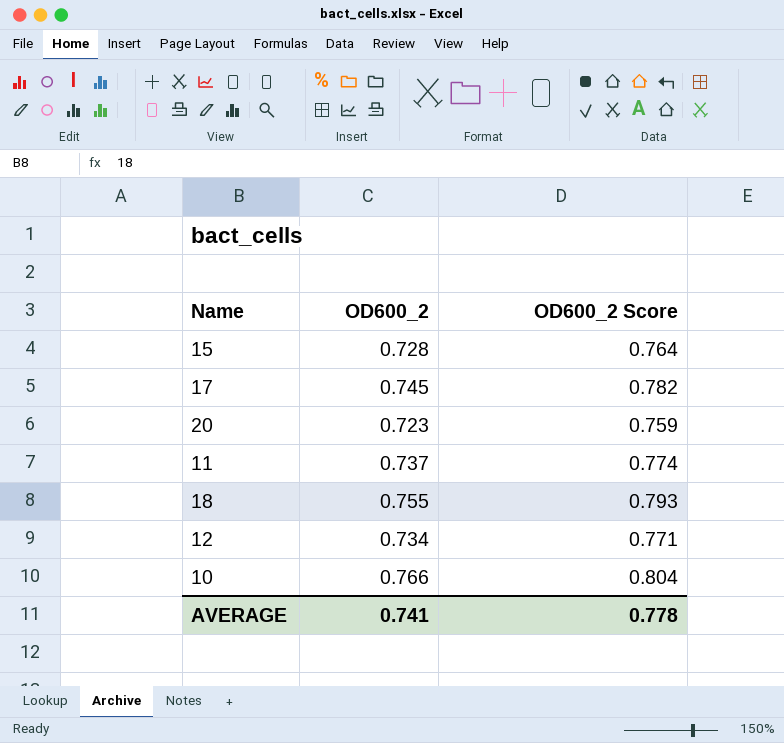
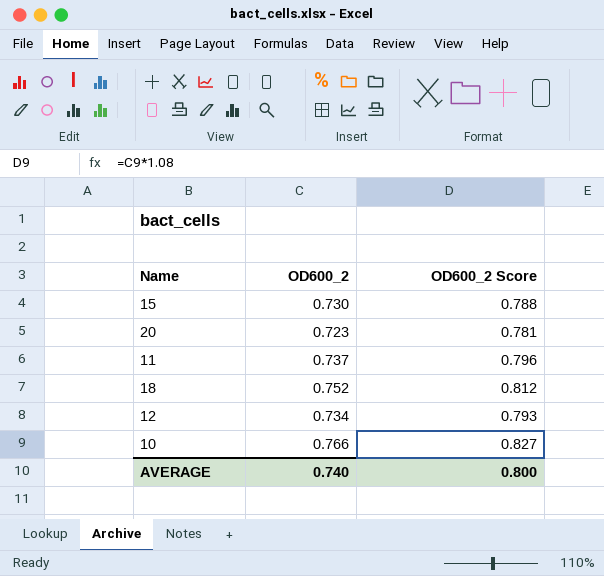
column OD600_2 Score | formula: [OD600_2] * 1.05 -> [OD600_2] * 1.08
row 17: 0.745 | 0.782 -> none
15 | OD600_2: 0.728 -> 0.730
18 | OD600_2: 0.755 -> 0.752
AVERAGE | OD600_2: 0.741 -> 0.740
AVERAGE | OD600_2 Score: 0.778 -> 0.800

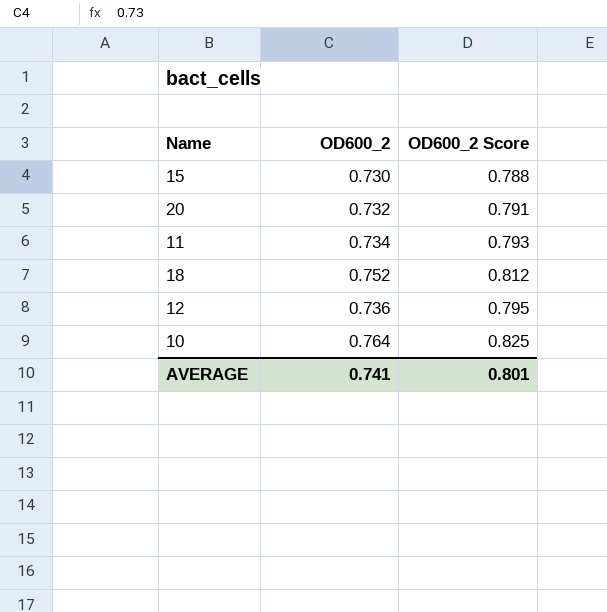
20 | OD600_2: 0.723 -> 0.732
20 | OD600_2 Score: 0.781 -> 0.791
11 | OD600_2: 0.737 -> 0.734
11 | OD600_2 Score: 0.796 -> 0.793
12 | OD600_2: 0.734 -> 0.736
12 | OD600_2 Score: 0.793 -> 0.795
10 | OD600_2: 0.766 -> 0.764
10 | OD600_2 Score: 0.827 -> 0.825
AVERAGE | OD600_2: 0.740 -> 0.741
AVERAGE | OD600_2 Score: 0.800 -> 0.801

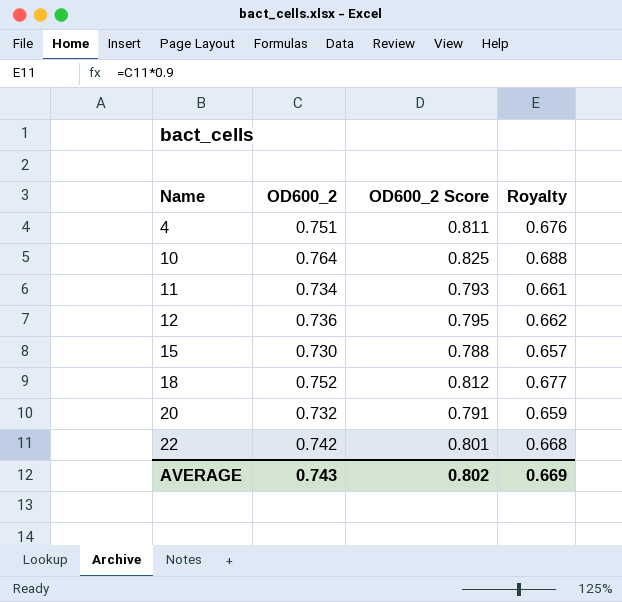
row order: none -> Name ascending
column Royalty | formula: none -> [OD600_2] * 0.9
row 4: none -> 0.751 | 0.811 | 0.676
row 22: none -> 0.742 | 0.801 | 0.668
AVERAGE | OD600_2: 0.741 -> 0.743
AVERAGE | OD600_2 Score: 0.801 -> 0.802

